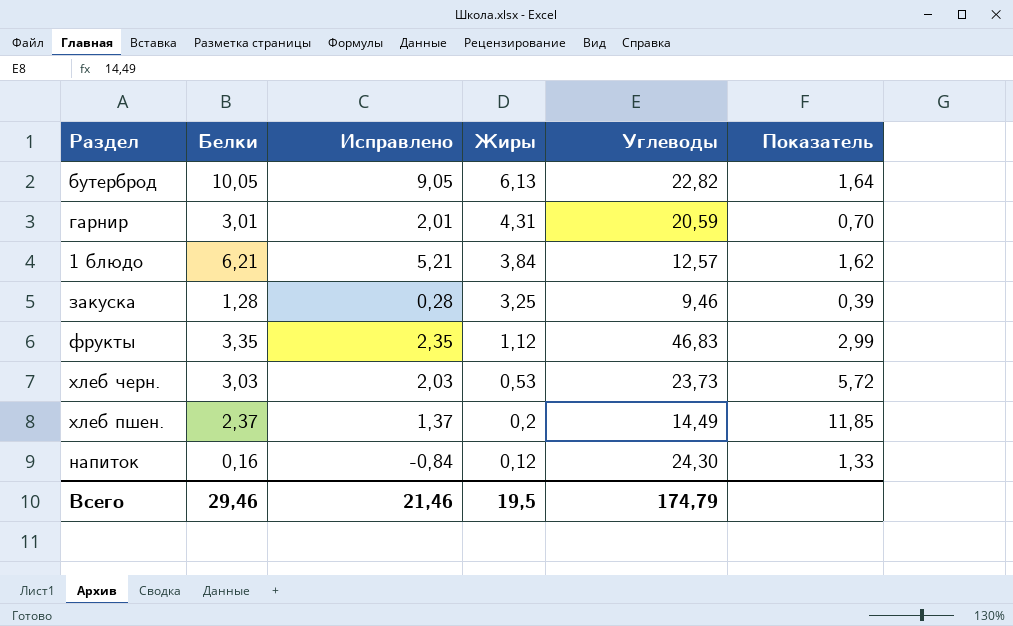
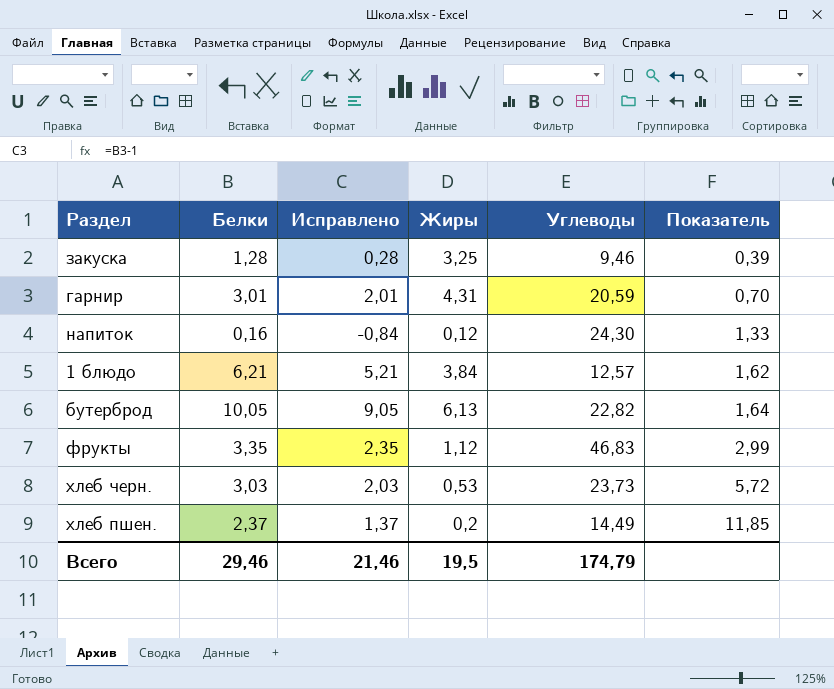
row order: Жиры descending -> Показатель ascending

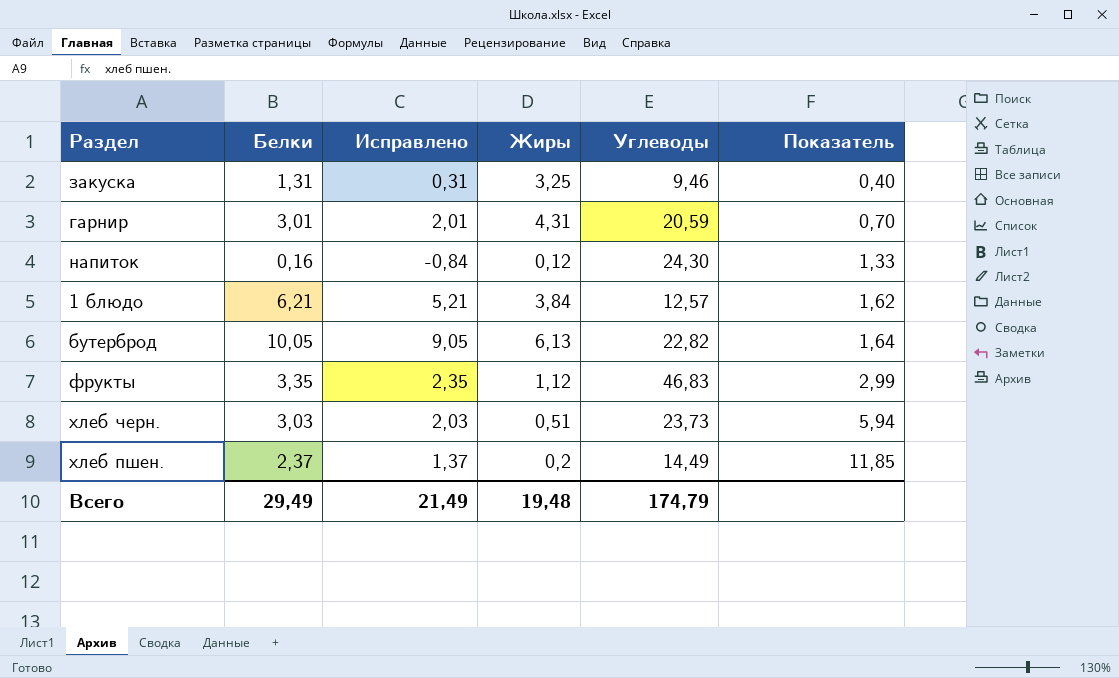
закуска | Белки: 1,28 -> 1,31
закуска | Исправлено: 0,28 -> 0,31
закуска | Показатель: 0,39 -> 0,40
хлеб черн. | Жиры: 0,53 -> 0,51
хлеб черн. | Показатель: 5,72 -> 5,94
Всего | Белки: 29,46 -> 29,49
Всего | Исправлено: 21,46 -> 21,49
Всего | Жиры: 19,5 -> 19,48

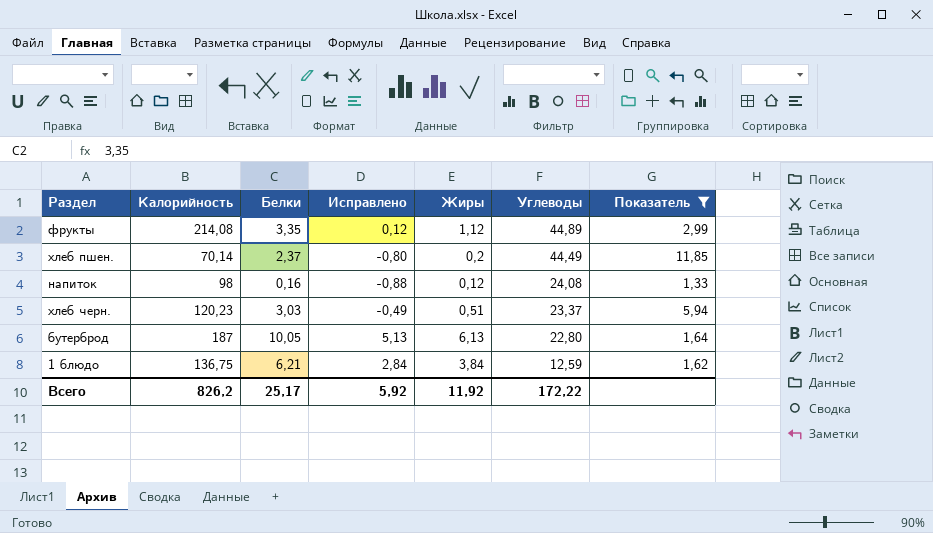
filter: none -> Показатель >= 1,33
row order: Показатель ascending -> Углеводы descending
column Калорийность | position: none -> 2
column Исправлено | formula: [Белки] - 1 -> [Жиры] - 1
фрукты | Углеводы: 46,83 -> 44,89
хлеб пшен. | Углеводы: 14,49 -> 44,49
напиток | Углеводы: 24,30 -> 24,08
хлеб черн. | Углеводы: 23,73 -> 23,37
бутерброд | Углеводы: 22,82 -> 22,80
1 блюдо | Углеводы: 12,57 -> 12,59
Всего | Белки: 29,49 -> 25,17
Всего | Исправлено: 21,49 -> 5,92
Всего | Жиры: 19,48 -> 11,92
Всего | Углеводы: 174,79 -> 172,22

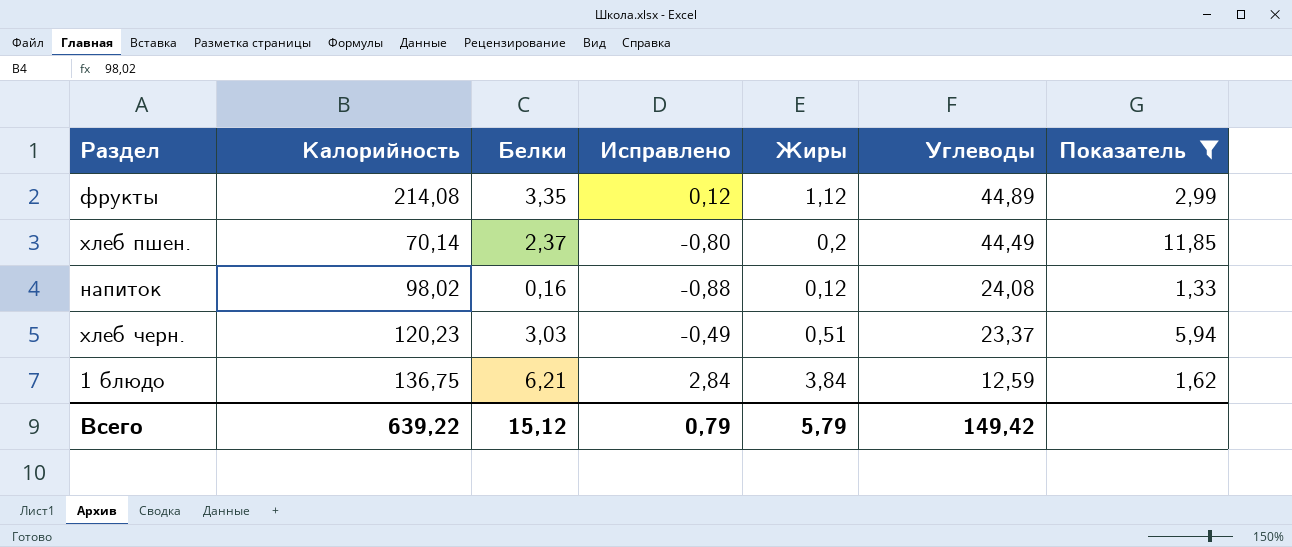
row бутерброд: 187 | 10,05 | 5,13 | 6,13 | 22,80 | 1,64 -> none
напиток | Калорийность: 98 -> 98,02
Всего | Калорийность: 826,2 -> 639,22
Всего | Белки: 25,17 -> 15,12
Всего | Исправлено: 5,92 -> 0,79
Всего | Жиры: 11,92 -> 5,79
Всего | Углеводы: 172,22 -> 149,42

